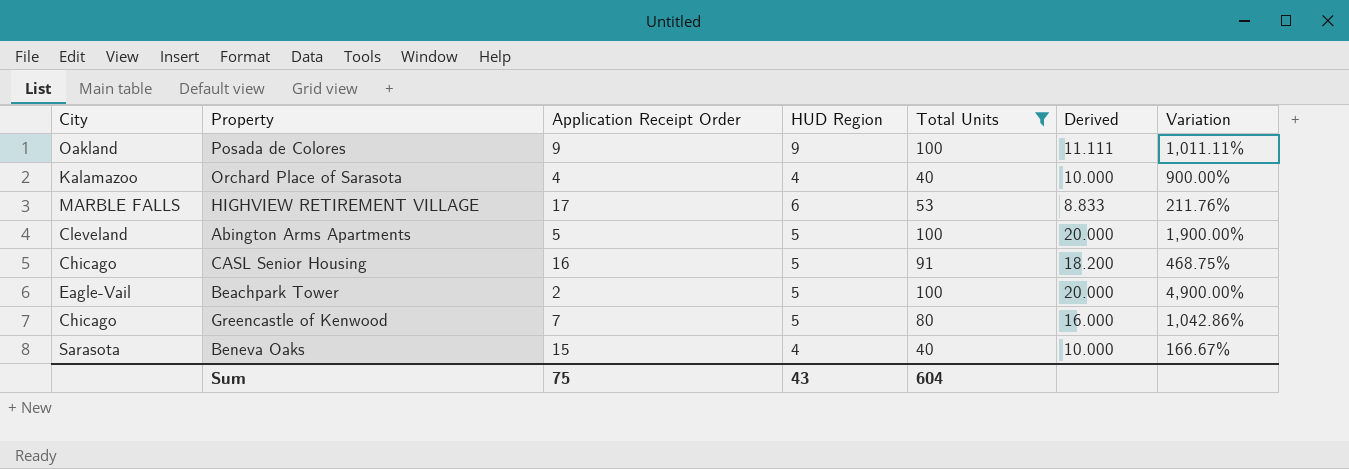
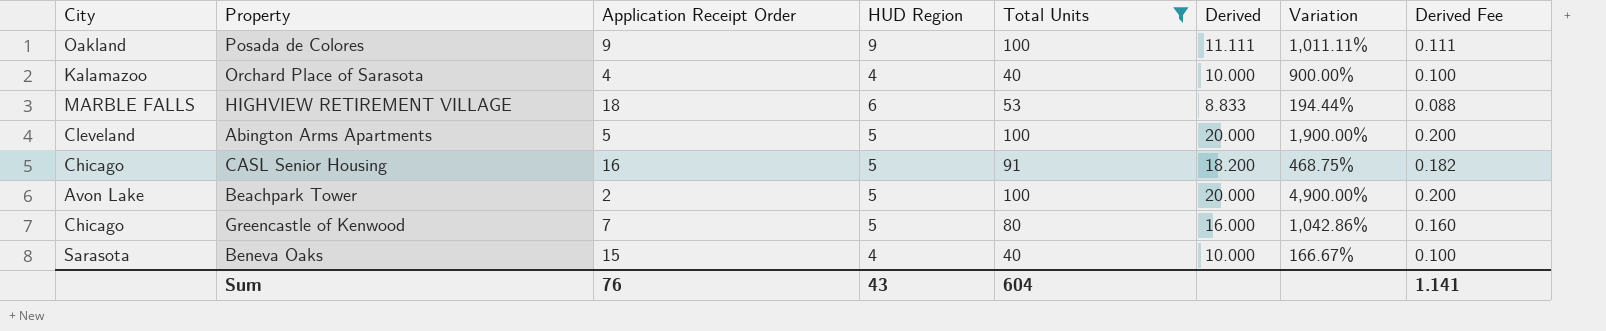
column Derived Fee | formula: none -> [Derived] * 0.01
HIGHVIEW RETIREMENT VILLAGE | Application Receipt Order: 17 -> 18
HIGHVIEW RETIREMENT VILLAGE | Variation: 211.76% -> 194.44%
Beachpark Tower | City: Eagle-Vail -> Avon Lake
Sum | Application Receipt Order: 75 -> 76

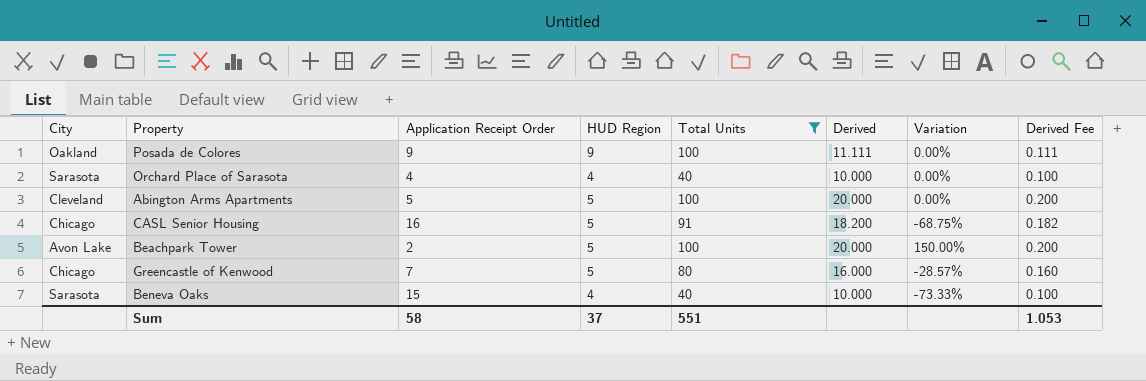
column Variation | formula: ([Total Units] - [Application Receipt Order]) / [Application Receipt Order] -> ([HUD Region] - [Application Receipt Order]) / [Application Receipt Order]
row HIGHVIEW RETIREMENT VILLAGE: MARBLE FALLS | 18 | 6 | 53 | 8.833 | 194.44% | 0.088 -> none
Orchard Place of Sarasota | City: Kalamazoo -> Sarasota
Sum | Application Receipt Order: 76 -> 58
Sum | HUD Region: 43 -> 37
Sum | Total Units: 604 -> 551
Sum | Derived Fee: 1.141 -> 1.053

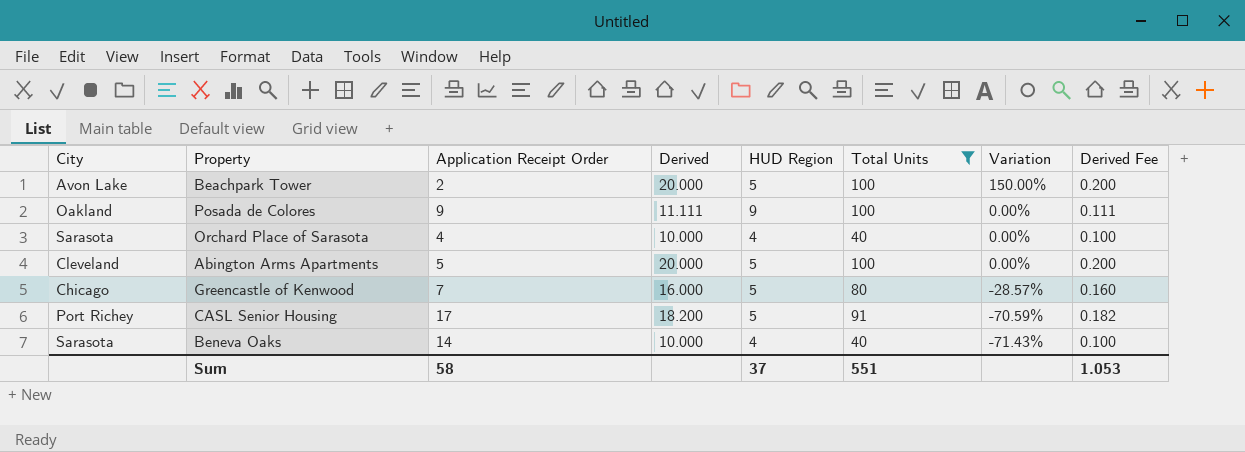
row order: none -> Variation descending
column Derived | position: 6 -> 4
CASL Senior Housing | City: Chicago -> Port Richey
CASL Senior Housing | Application Receipt Order: 16 -> 17
CASL Senior Housing | Variation: -68.75% -> -70.59%
Beneva Oaks | Application Receipt Order: 15 -> 14
Beneva Oaks | Variation: -73.33% -> -71.43%

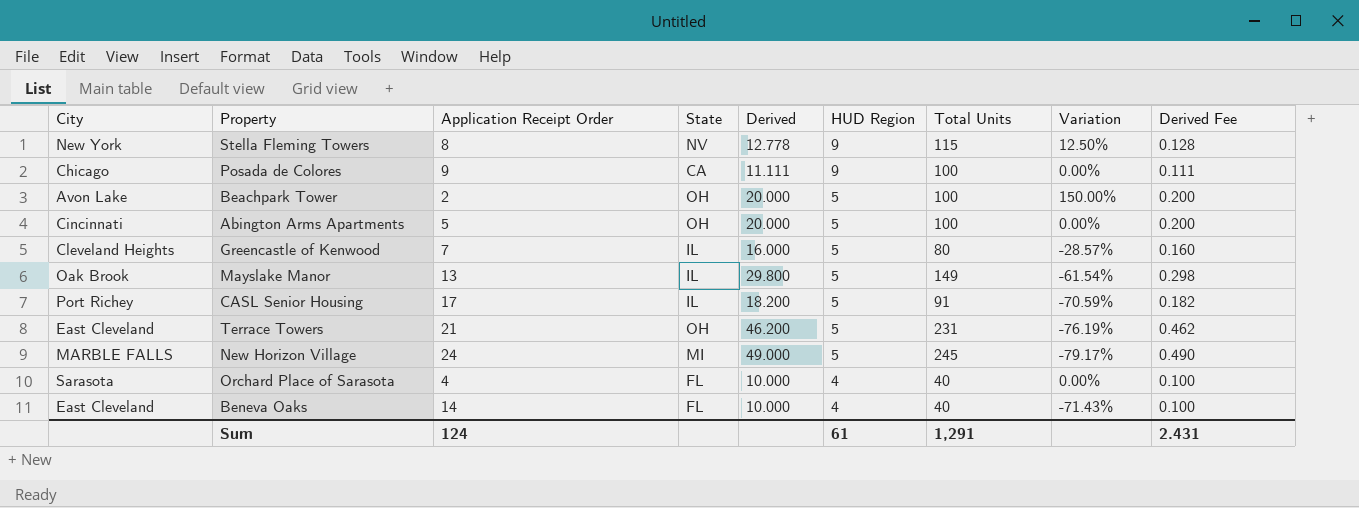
filter: Total Units <= 100 -> none
row order: Variation descending -> HUD Region descending
column State | position: none -> 4
Posada de Colores | City: Oakland -> Chicago
Abington Arms Apartments | City: Cleveland -> Cincinnati
Greencastle of Kenwood | City: Chicago -> Cleveland Heights
Beneva Oaks | City: Sarasota -> East Cleveland
Sum | Application Receipt Order: 58 -> 124
Sum | HUD Region: 37 -> 61
Sum | Total Units: 551 -> 1,291
Sum | Derived Fee: 1.053 -> 2.431

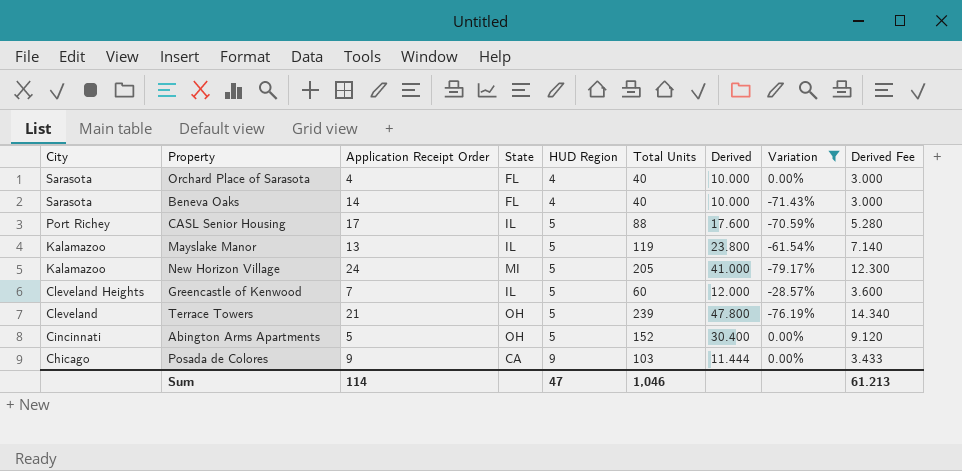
filter: none -> Variation <= 0.00%
row order: HUD Region descending -> City descending
column Derived | position: 5 -> 7
column Derived Fee | formula: [Derived] * 0.01 -> [Derived] * 0.3
Beneva Oaks | City: East Cleveland -> Sarasota
CASL Senior Housing | Total Units: 91 -> 88
CASL Senior Housing | Derived: 18.200 -> 17.600
Mayslake Manor | City: Oak Brook -> Kalamazoo
Mayslake Manor | Total Units: 149 -> 119
Mayslake Manor | Derived: 29.800 -> 23.800
New Horizon Village | City: MARBLE FALLS -> Kalamazoo
New Horizon Village | Total Units: 245 -> 205
New Horizon Village | Derived: 49.000 -> 41.000
Greencastle of Kenwood | Total Units: 80 -> 60
Greencastle of Kenwood | Derived: 16.000 -> 12.000
Terrace Towers | City: East Cleveland -> Cleveland
Terrace Towers | Total Units: 231 -> 239
Terrace Towers | Derived: 46.200 -> 47.800
Abington Arms Apartments | Total Units: 100 -> 152
Abington Arms Apartments | Derived: 20.000 -> 30.400
Posada de Colores | Total Units: 100 -> 103
Posada de Colores | Derived: 11.111 -> 11.444
Sum | Application Receipt Order: 124 -> 114
Sum | HUD Region: 61 -> 47
Sum | Total Units: 1,291 -> 1,046
Sum | Derived Fee: 2.431 -> 61.213

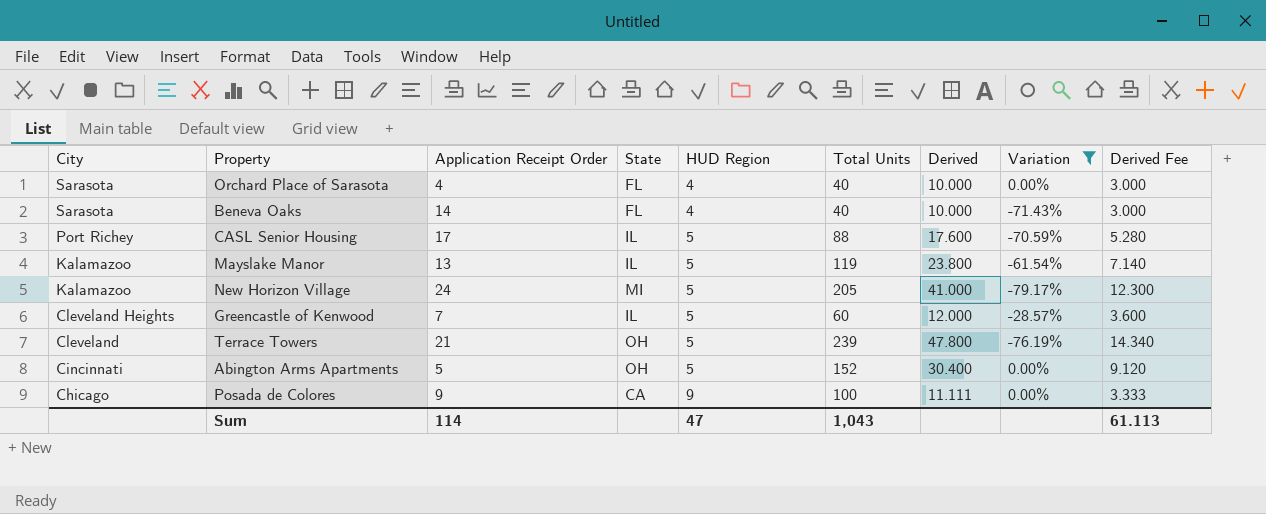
Posada de Colores | Total Units: 103 -> 100
Posada de Colores | Derived: 11.444 -> 11.111
Posada de Colores | Derived Fee: 3.433 -> 3.333
Sum | Total Units: 1,046 -> 1,043
Sum | Derived Fee: 61.213 -> 61.113

